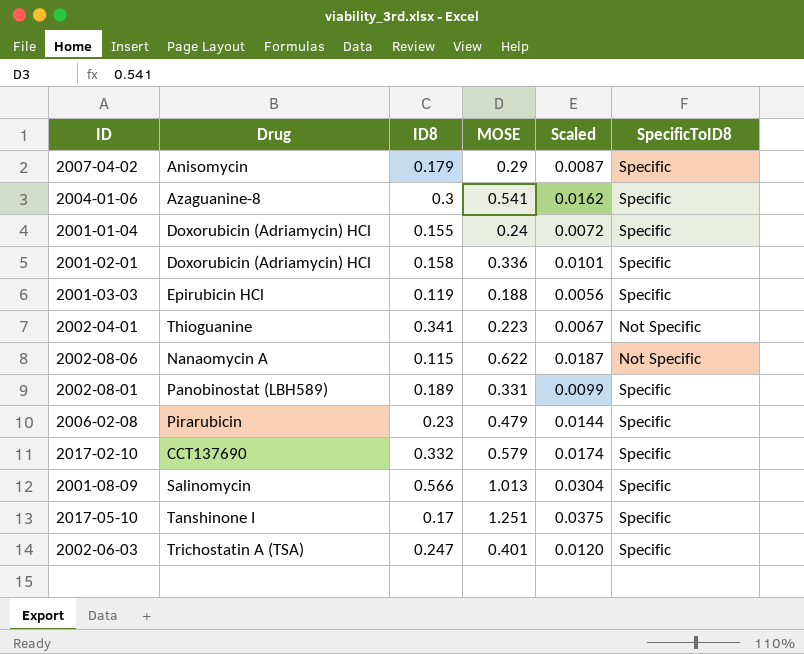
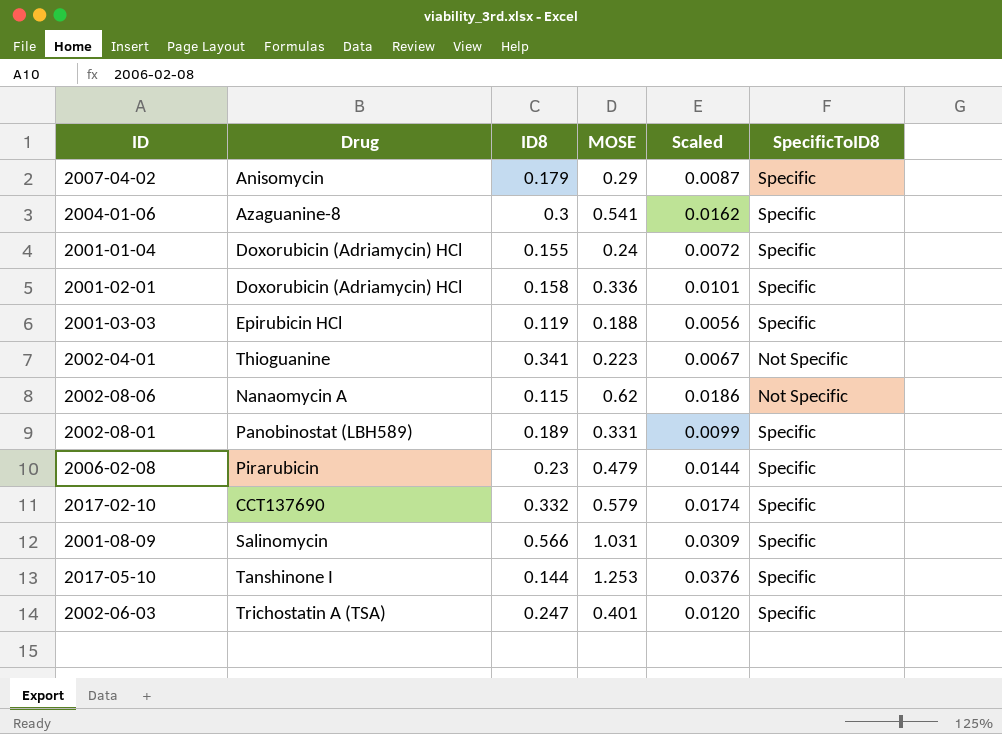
2002-08-06 | MOSE: 0.622 -> 0.62
2002-08-06 | Scaled: 0.0187 -> 0.0186
2001-08-09 | MOSE: 1.013 -> 1.031
2001-08-09 | Scaled: 0.0304 -> 0.0309
2017-05-10 | ID8: 0.17 -> 0.144
2017-05-10 | MOSE: 1.251 -> 1.253
2017-05-10 | Scaled: 0.0375 -> 0.0376

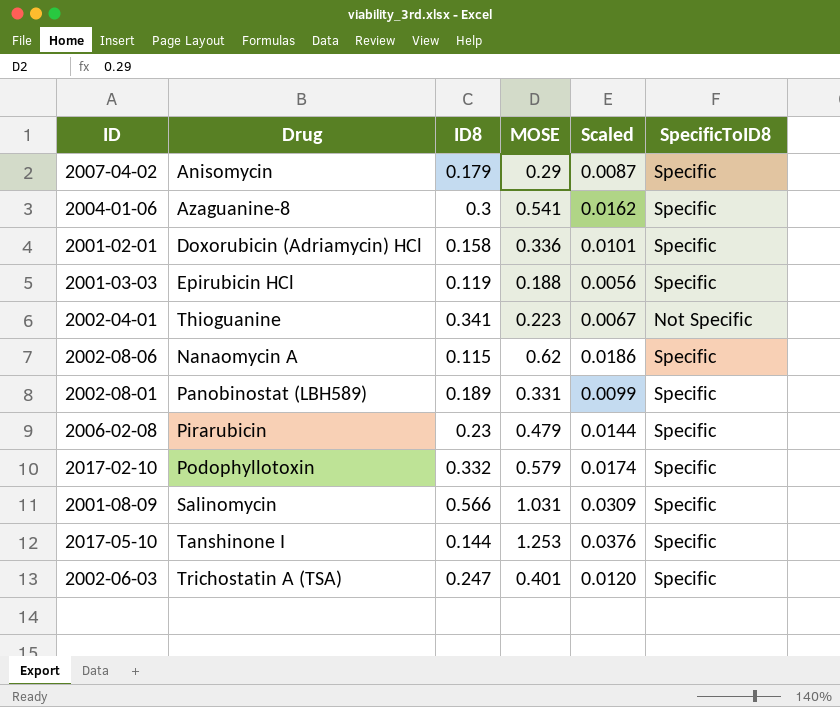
row 2001-01-04: Doxorubicin (Adriamycin) HCl | 0.155 | 0.24 | 0.0072 | Specific -> none
2002-08-06 | SpecificToID8: Not Specific -> Specific
2017-02-10 | Drug: CCT137690 -> Podophyllotoxin

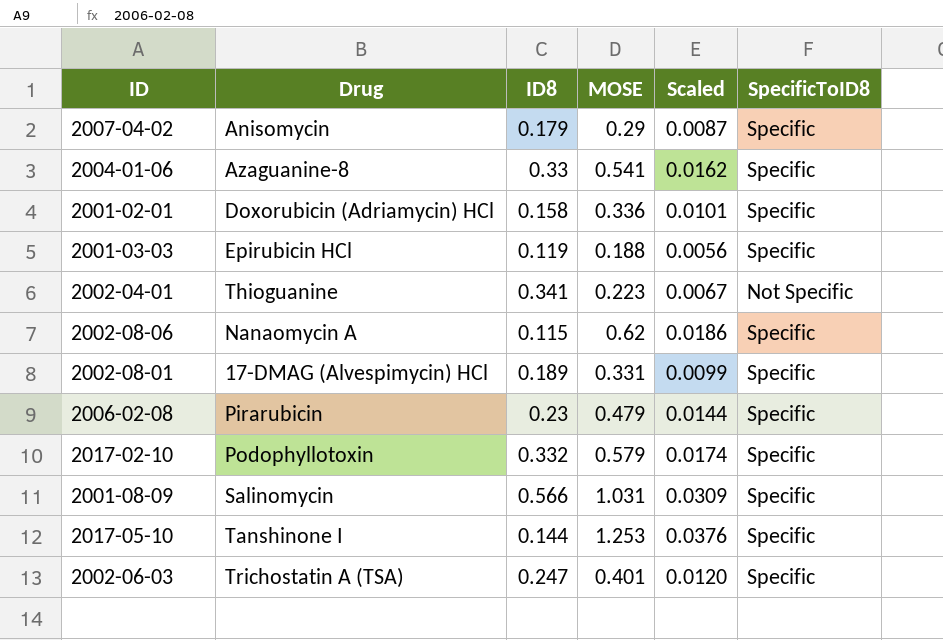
2004-01-06 | ID8: 0.3 -> 0.33
2002-08-01 | Drug: Panobinostat (LBH589) -> 17-DMAG (Alvespimycin) HCl

